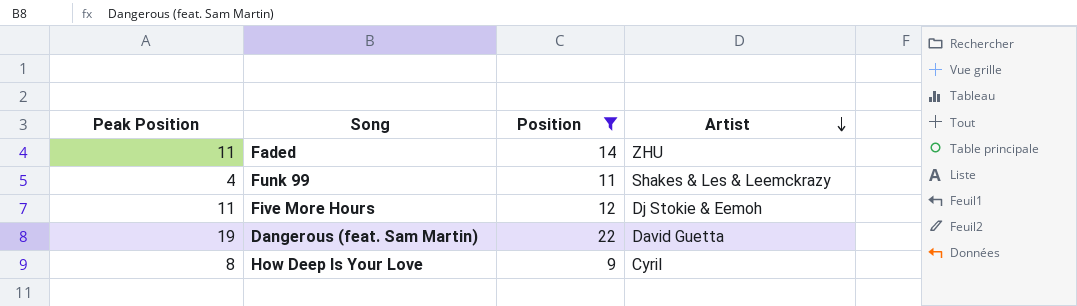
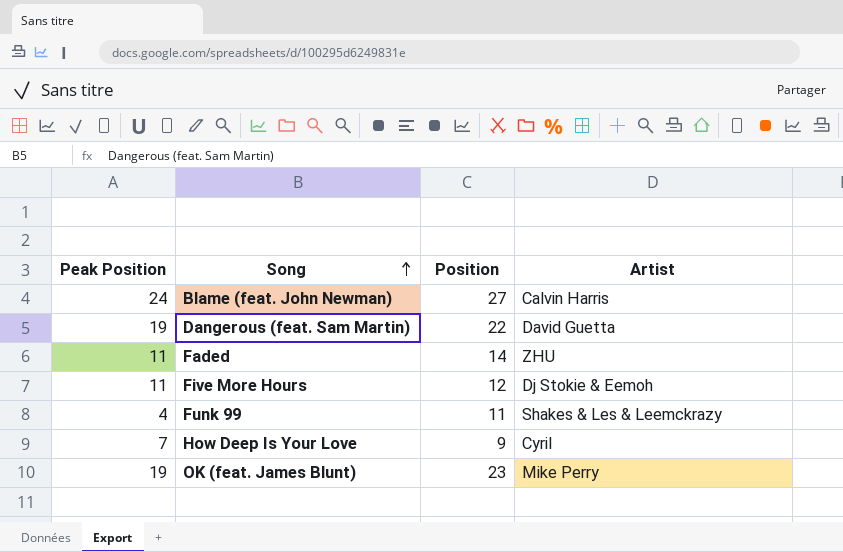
filter: Position <= 22 -> none
row order: Artist descending -> Song ascending
How Deep Is Your Love | Peak Position: 8 -> 7

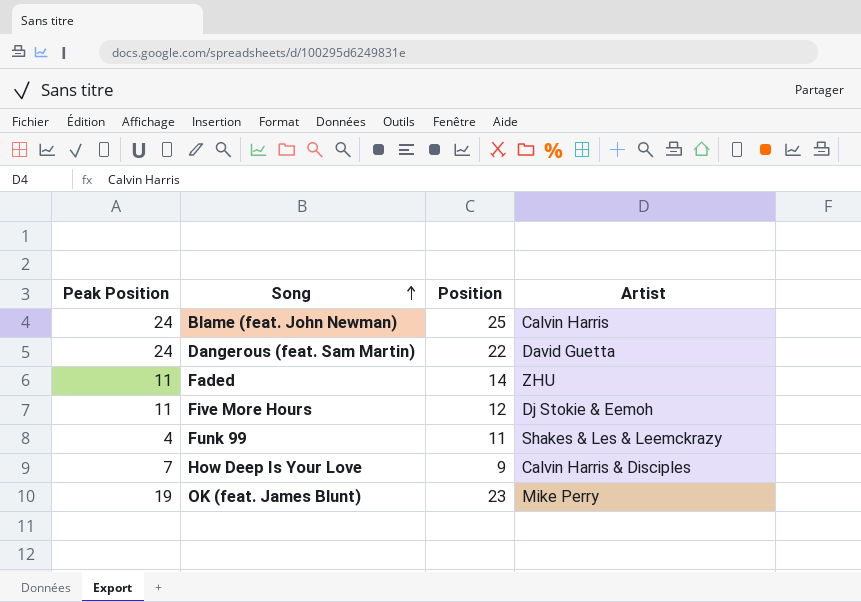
Blame (feat. John Newman) | Position: 27 -> 25
Dangerous (feat. Sam Martin) | Peak Position: 19 -> 24
How Deep Is Your Love | Artist: Cyril -> Calvin Harris & Disciples

